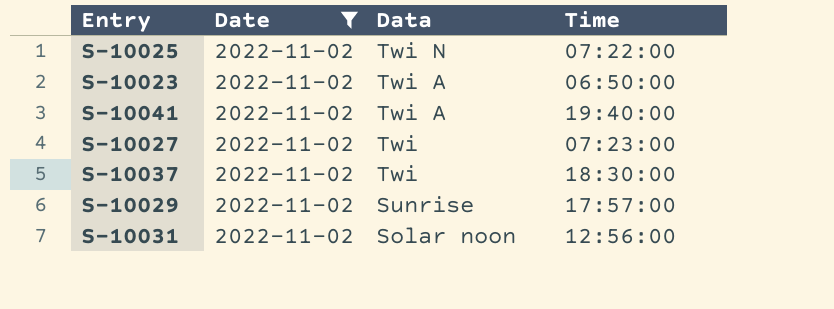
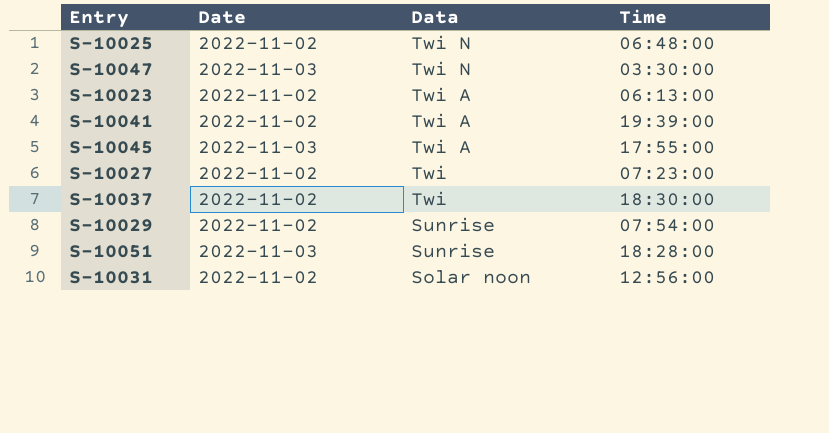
filter: Date = 2022-11-02 -> none
S-10025 | Time: 07:22:00 -> 06:48:00
S-10023 | Time: 06:50:00 -> 06:13:00
S-10041 | Time: 19:40:00 -> 19:39:00
S-10029 | Time: 17:57:00 -> 07:54:00

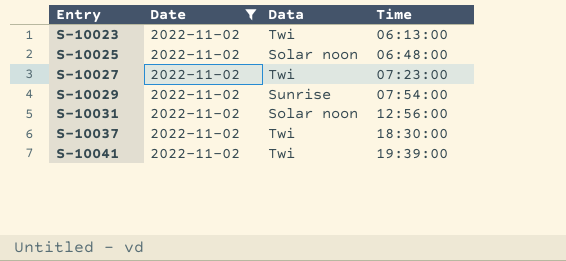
filter: none -> Date = 2022-11-02
row order: Data descending -> Entry ascending
S-10023 | Data: Twi A -> Twi
S-10025 | Data: Twi N -> Solar noon
S-10041 | Data: Twi A -> Twi

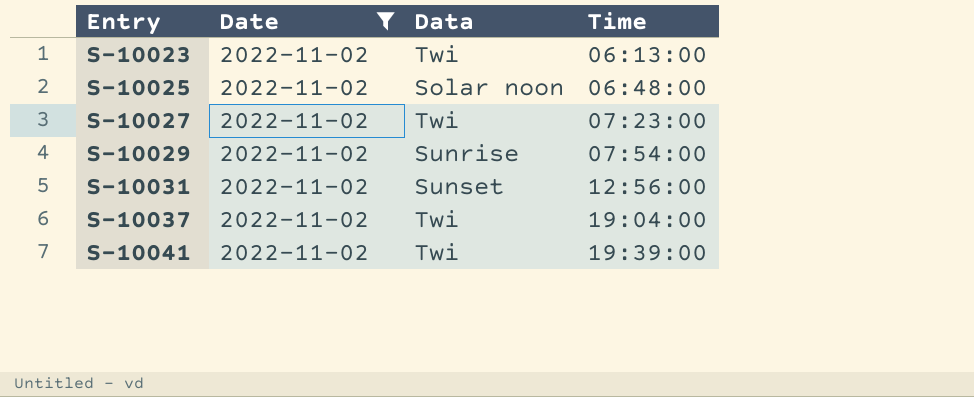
S-10031 | Data: Solar noon -> Sunset
S-10037 | Time: 18:30:00 -> 19:04:00

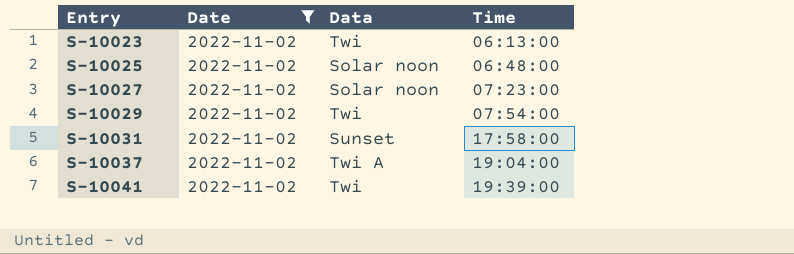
S-10027 | Data: Twi -> Solar noon
S-10029 | Data: Sunrise -> Twi
S-10031 | Time: 12:56:00 -> 17:58:00
S-10037 | Data: Twi -> Twi A

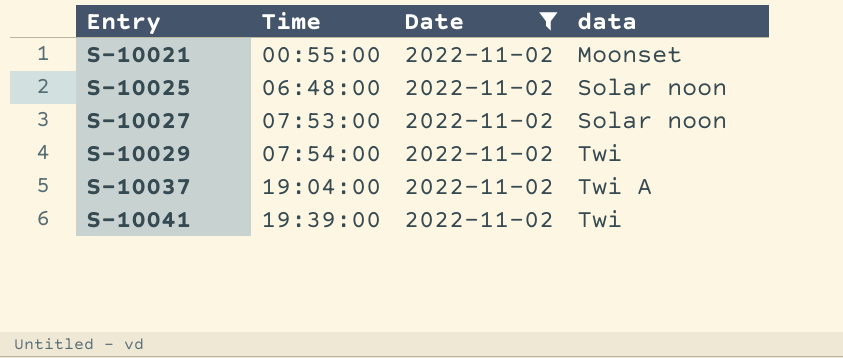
column Time | position: 4 -> 2
column name: Data -> data
row S-10023: 2022-11-02 | Twi | 06:13:00 -> none
row S-10031: 2022-11-02 | Sunset | 17:58:00 -> none
row S-10021: none -> 00:55:00 | 2022-11-02 | Moonset
S-10027 | Time: 07:23:00 -> 07:53:00

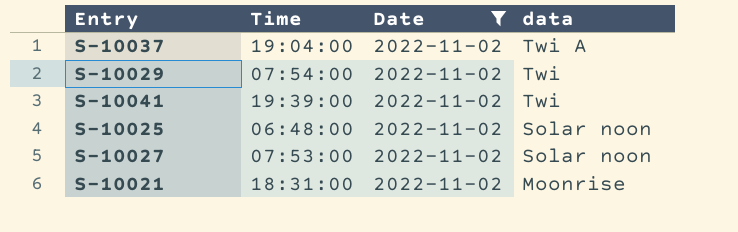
row order: Entry ascending -> data descending
S-10021 | Time: 00:55:00 -> 18:31:00
S-10021 | data: Moonset -> Moonrise

